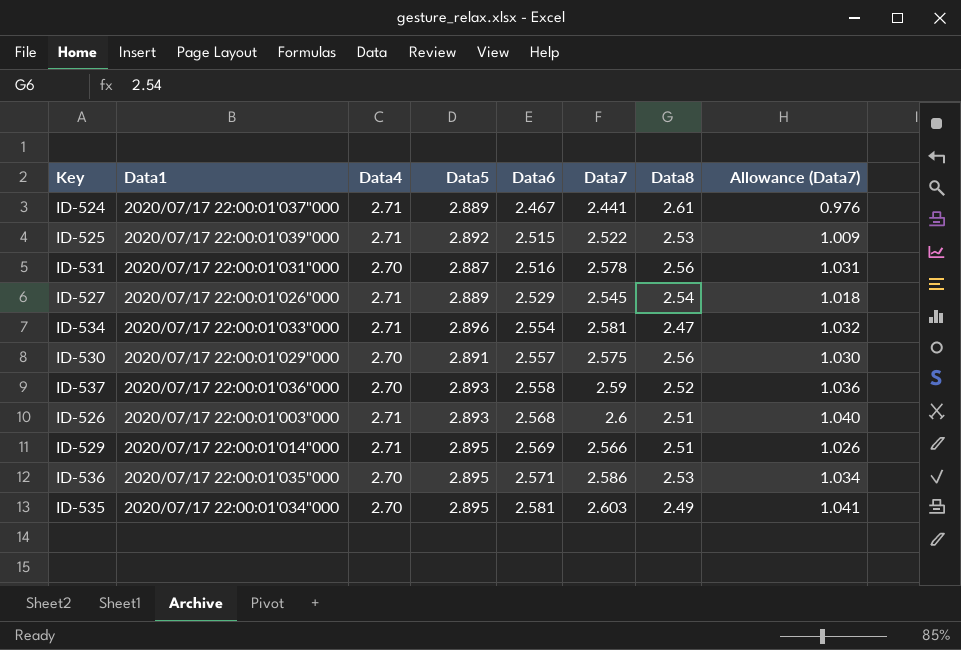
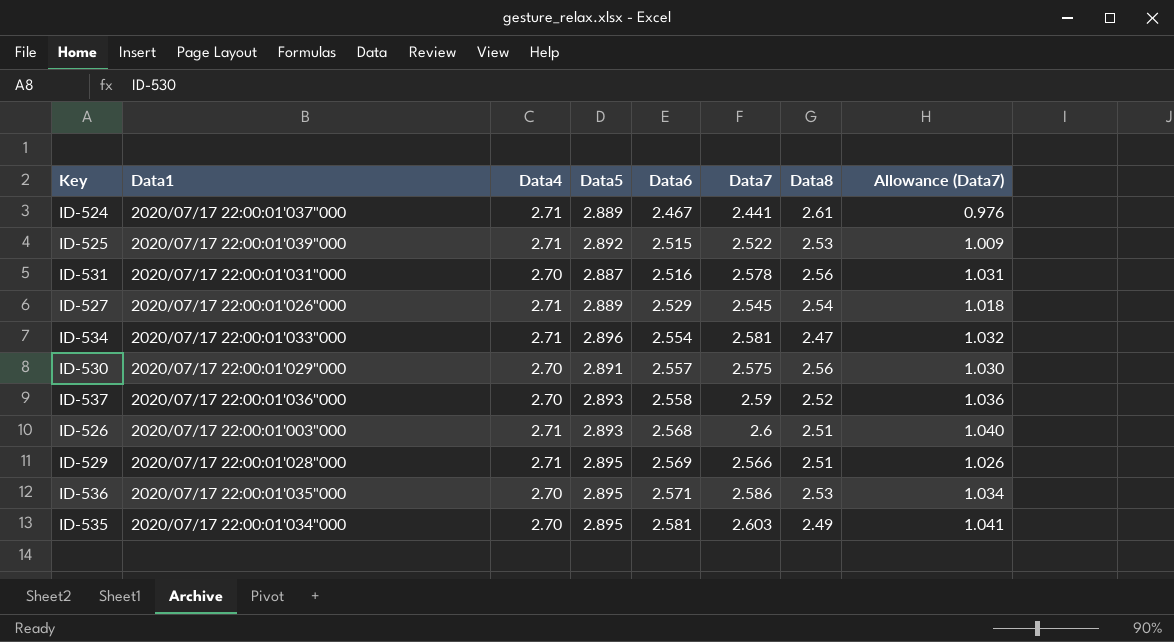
ID-529 | Data1: 2020/07/17 22:00:01'014"000 -> 2020/07/17 22:00:01'028"000

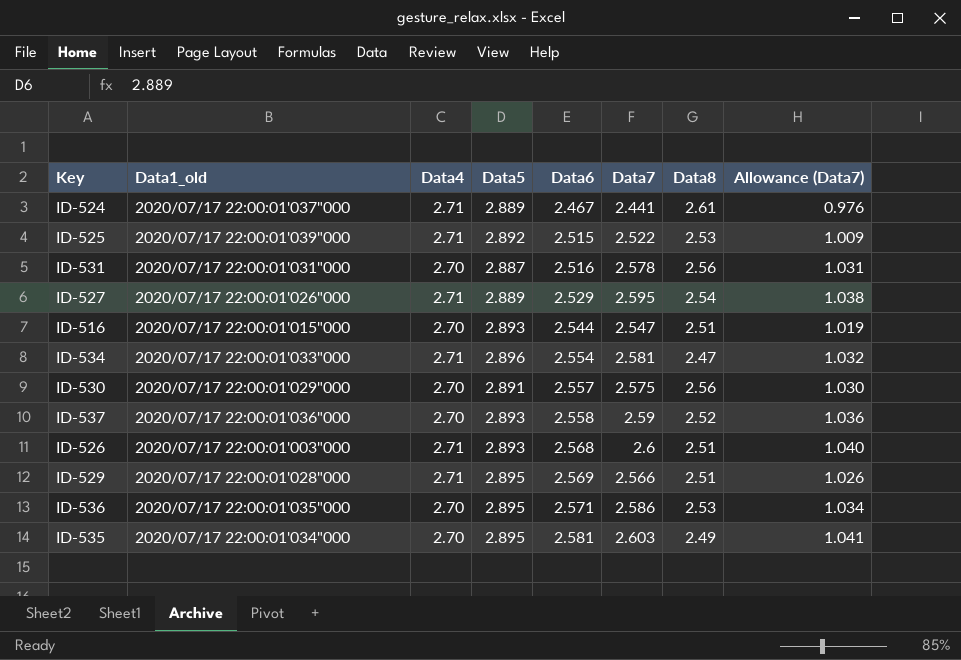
column name: Data1 -> Data1_old
ID-527 | Data7: 2.545 -> 2.595
ID-527 | Allowance (Data7): 1.018 -> 1.038
row ID-516: none -> 2020/07/17 22:00:01'015"000 | 2.70 | 2.893 | 2.544 | 2.547 | 2.51 | 1.019

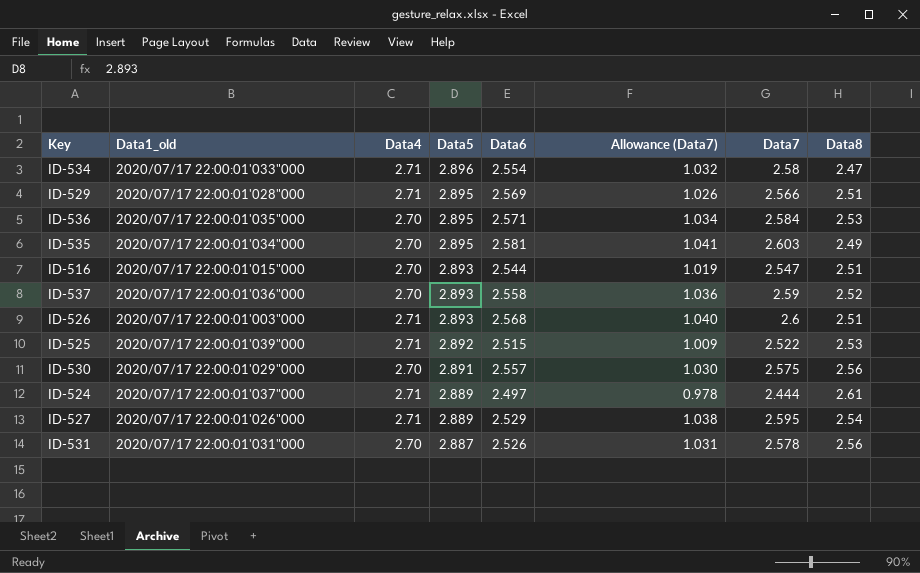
row order: Data6 ascending -> Data5 descending
column Allowance (Data7) | position: 8 -> 6
ID-534 | Data7: 2.581 -> 2.58
ID-536 | Data7: 2.586 -> 2.584
ID-524 | Data6: 2.467 -> 2.497
ID-524 | Allowance (Data7): 0.976 -> 0.978
ID-524 | Data7: 2.441 -> 2.444
ID-531 | Data6: 2.516 -> 2.526

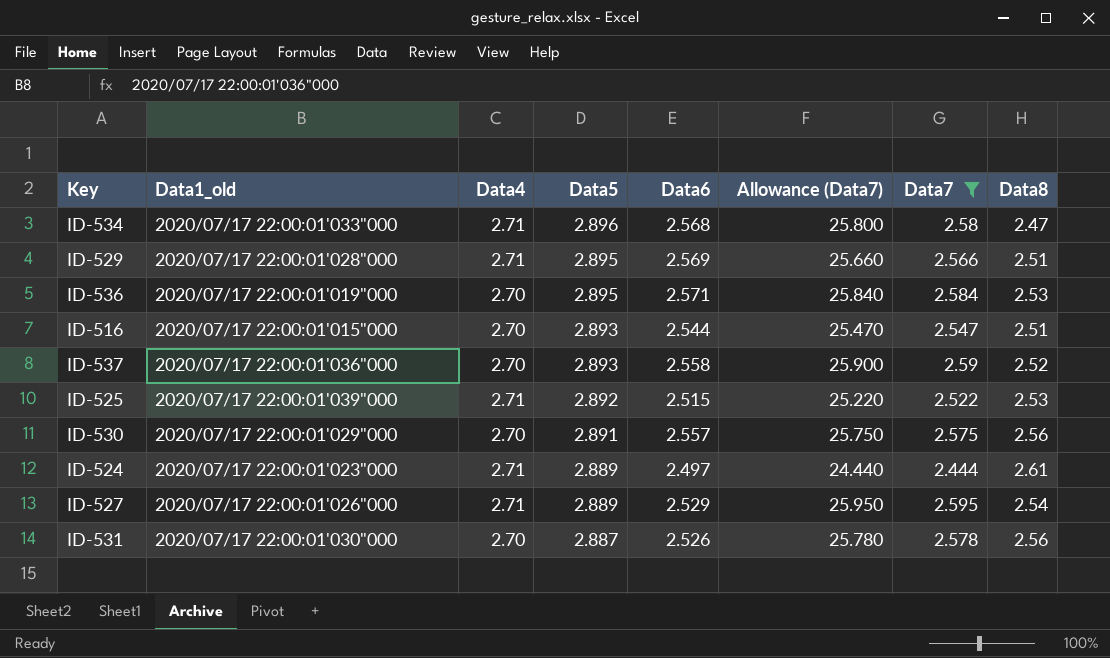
filter: none -> Data7 <= 2.595
column Allowance (Data7) | formula: [Data7] * 0.4 -> [Data7] * 10
ID-534 | Data6: 2.554 -> 2.568
ID-536 | Data1_old: 2020/07/17 22:00:01'035"000 -> 2020/07/17 22:00:01'019"000
ID-524 | Data1_old: 2020/07/17 22:00:01'037"000 -> 2020/07/17 22:00:01'023"000
ID-531 | Data1_old: 2020/07/17 22:00:01'031"000 -> 2020/07/17 22:00:01'030"000

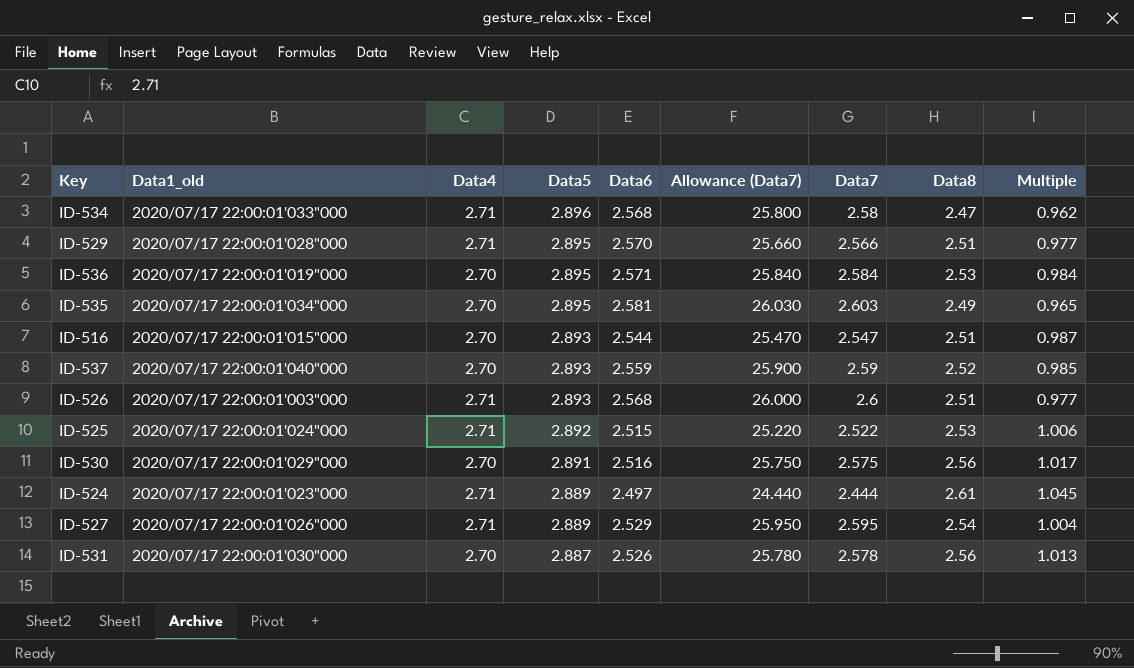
filter: Data7 <= 2.595 -> none
column Multiple | formula: none -> [Data8] / [Data6]
ID-529 | Data6: 2.569 -> 2.570
ID-537 | Data1_old: 2020/07/17 22:00:01'036"000 -> 2020/07/17 22:00:01'040"000
ID-537 | Data6: 2.558 -> 2.559
ID-525 | Data1_old: 2020/07/17 22:00:01'039"000 -> 2020/07/17 22:00:01'024"000
ID-530 | Data6: 2.557 -> 2.516

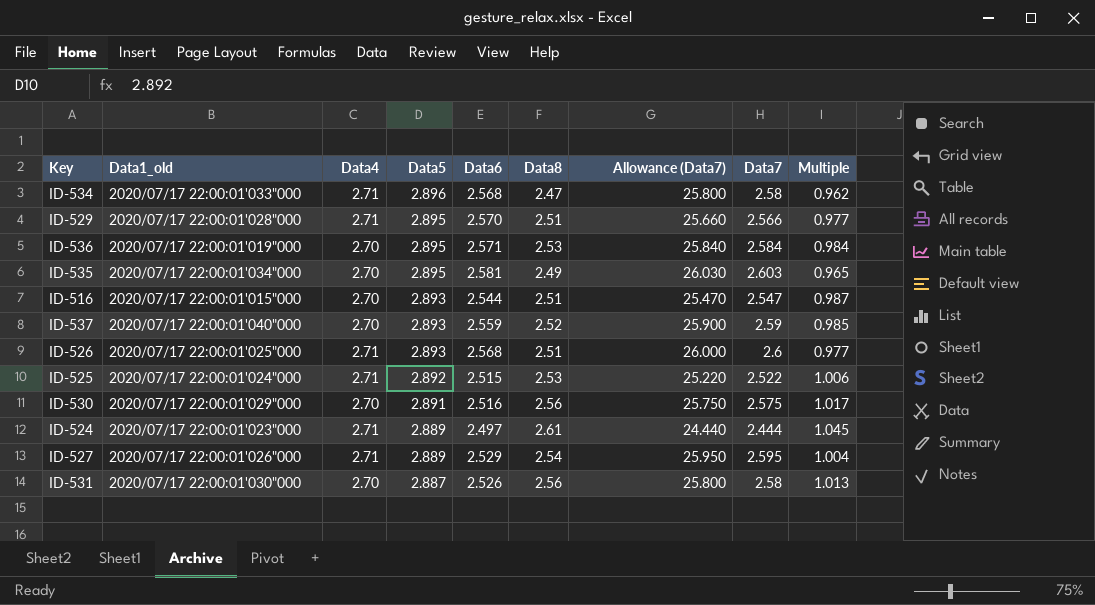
column Data8 | position: 8 -> 6
ID-526 | Data1_old: 2020/07/17 22:00:01'003"000 -> 2020/07/17 22:00:01'025"000
ID-531 | Allowance (Data7): 25.780 -> 25.800
ID-531 | Data7: 2.578 -> 2.58

